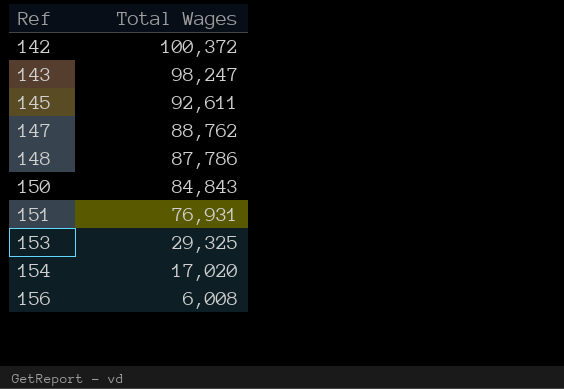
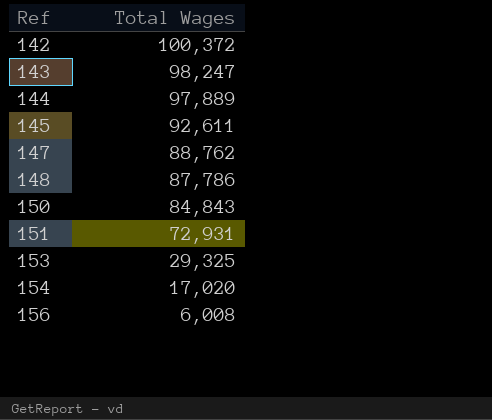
row 144: none -> 97,889
151 | Total Wages: 76,931 -> 72,931

